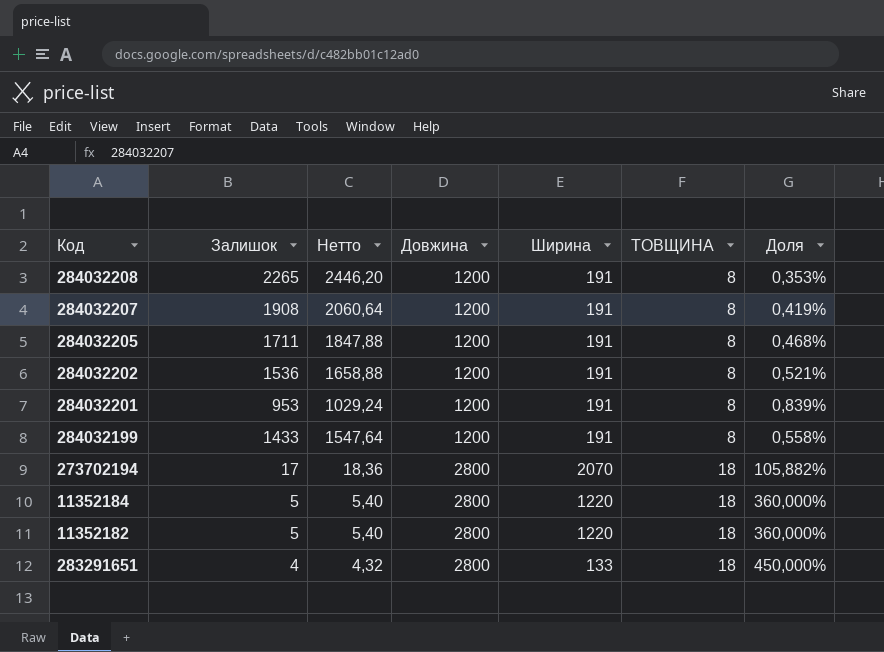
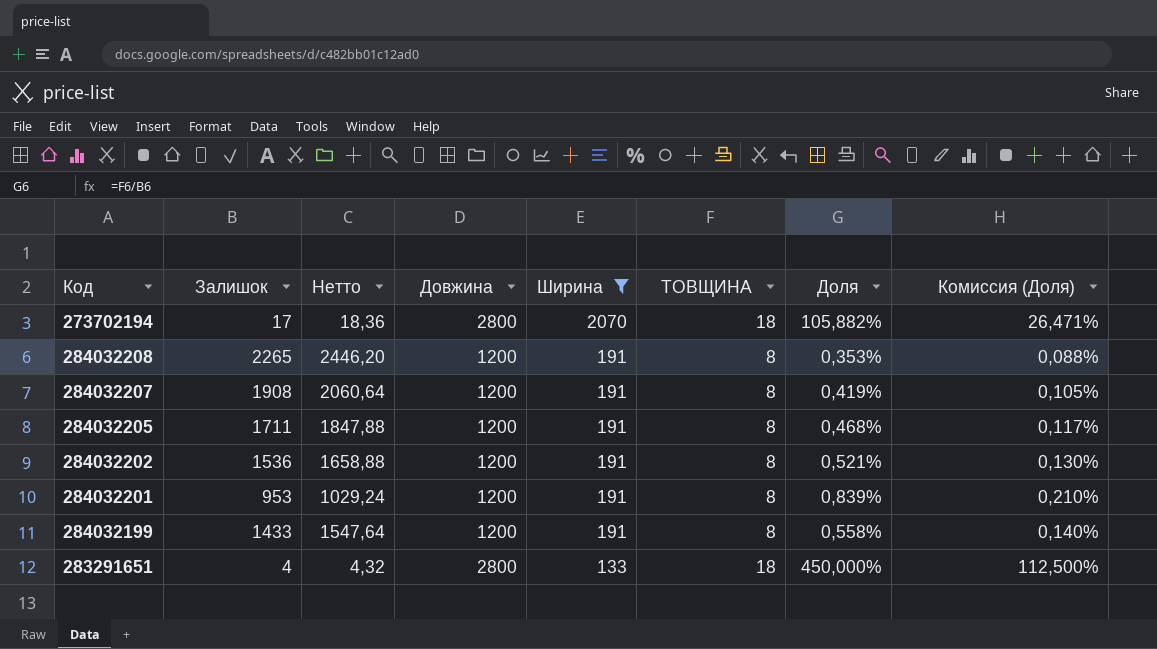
filter: none -> Ширина != 1220
row order: Довжина ascending -> Ширина descending
column Комиссия (Доля) | formula: none -> [Доля] * 0,25

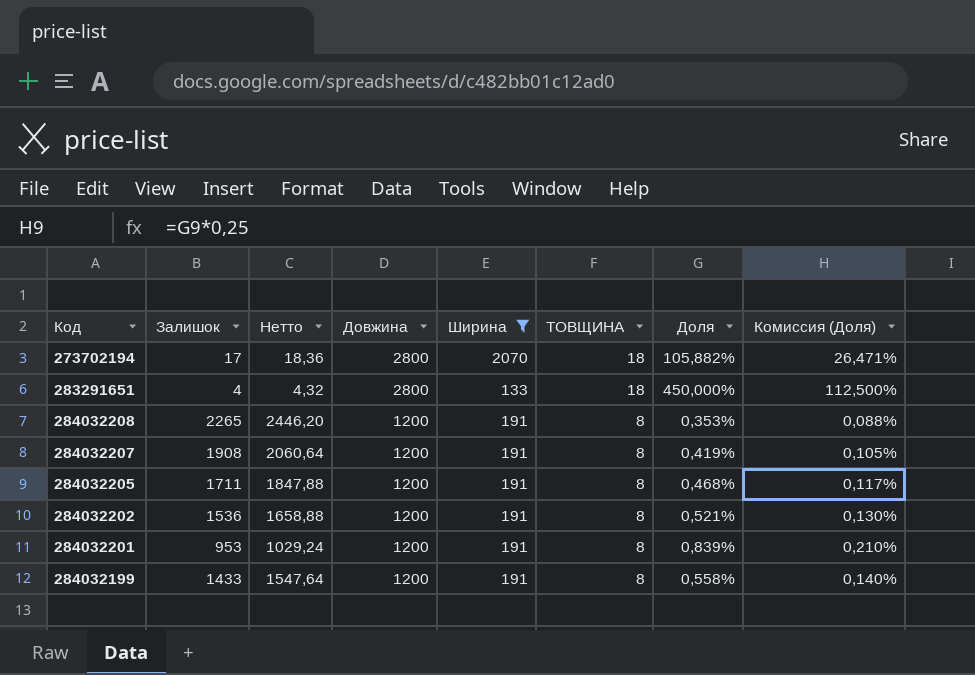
row order: Ширина descending -> Довжина descending

